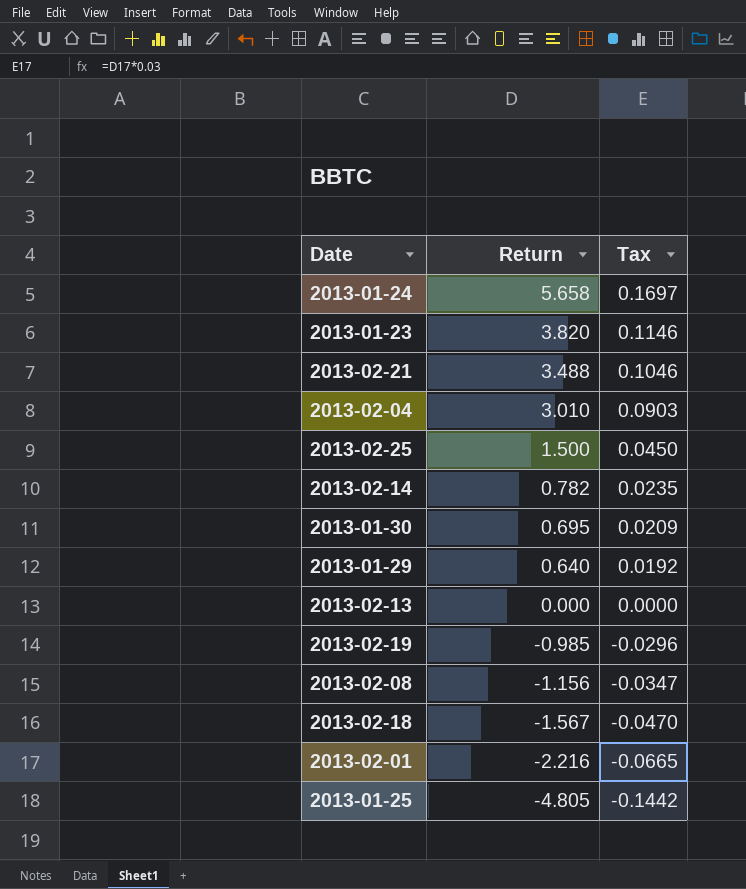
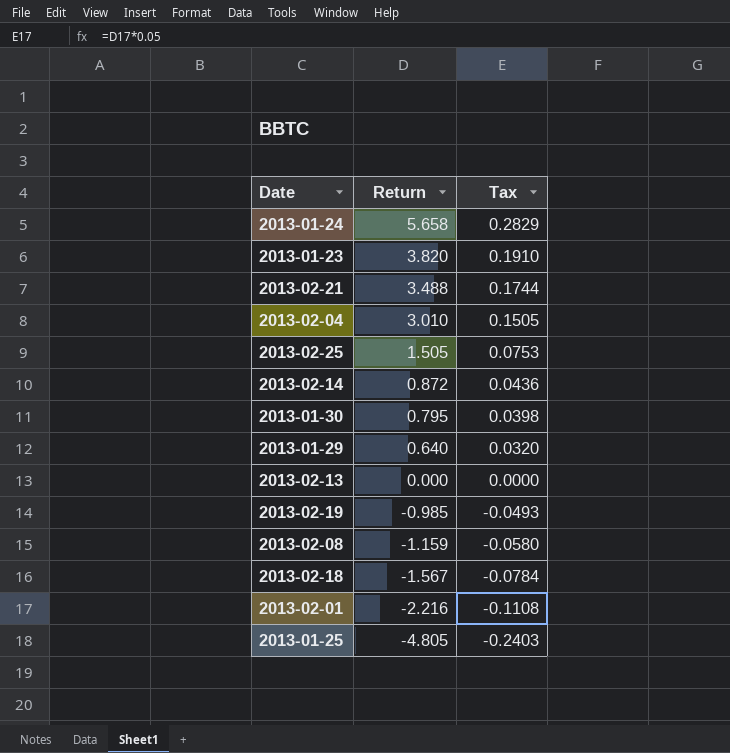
column Tax | formula: [Return] * 0.03 -> [Return] * 0.05
2013-02-25 | Return: 1.500 -> 1.505
2013-02-14 | Return: 0.782 -> 0.872
2013-01-30 | Return: 0.695 -> 0.795
2013-02-08 | Return: -1.156 -> -1.159

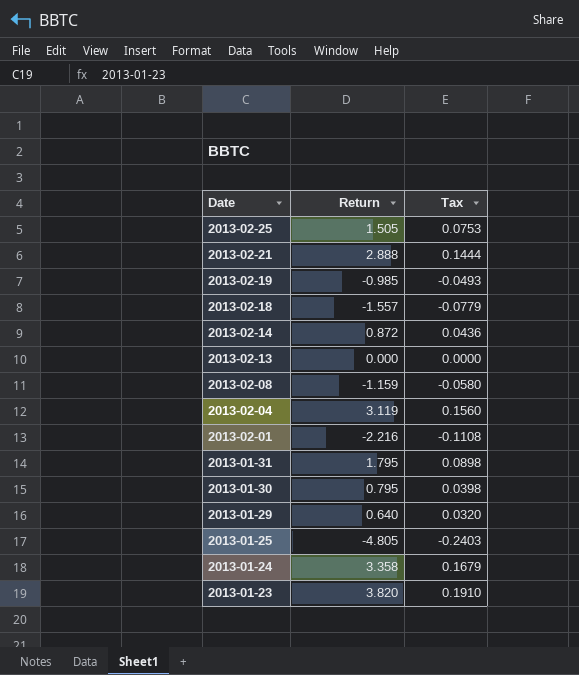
row order: Return descending -> Date descending
2013-02-21 | Return: 3.488 -> 2.888
2013-02-21 | Tax: 0.1744 -> 0.1444
2013-02-18 | Return: -1.567 -> -1.557
2013-02-18 | Tax: -0.0784 -> -0.0779
2013-02-04 | Return: 3.010 -> 3.119
2013-02-04 | Tax: 0.1505 -> 0.1560
row 2013-01-31: none -> 1.795 | 0.0898
2013-01-24 | Return: 5.658 -> 3.358
2013-01-24 | Tax: 0.2829 -> 0.1679

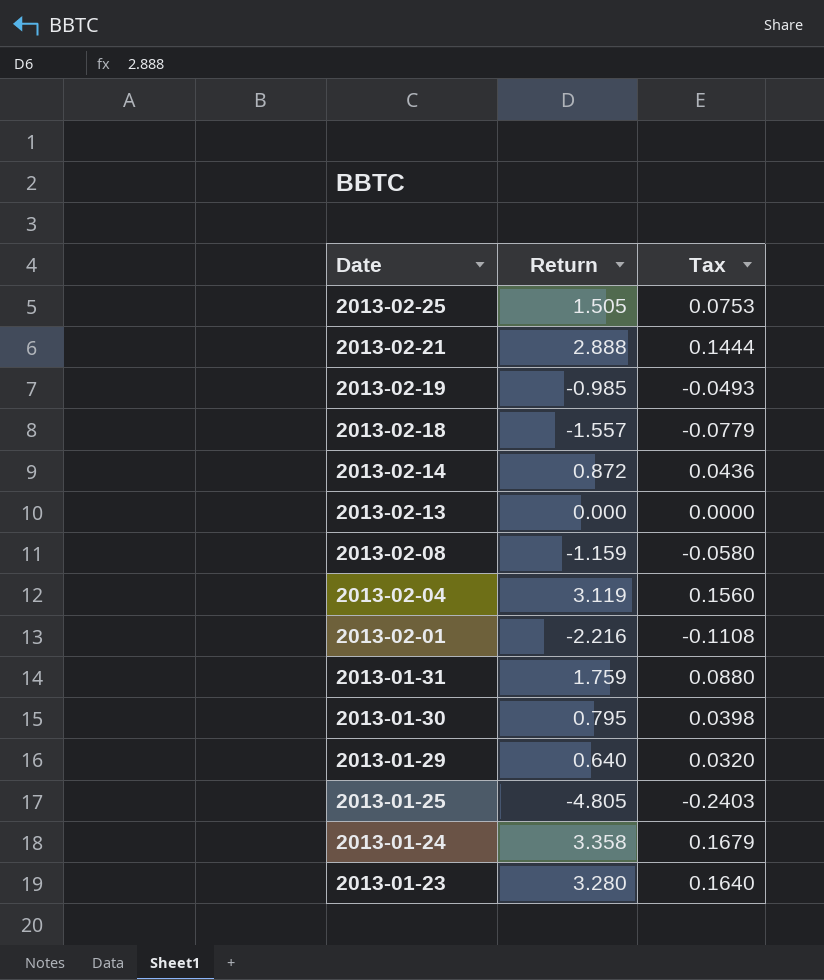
2013-01-31 | Return: 1.795 -> 1.759
2013-01-31 | Tax: 0.0898 -> 0.0880
2013-01-23 | Return: 3.820 -> 3.280
2013-01-23 | Tax: 0.1910 -> 0.1640

